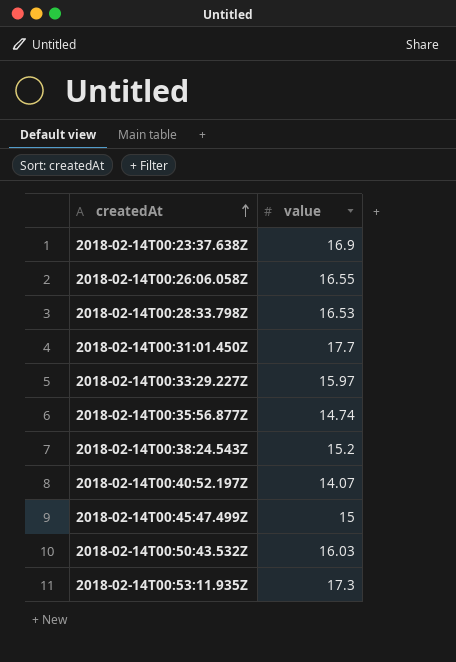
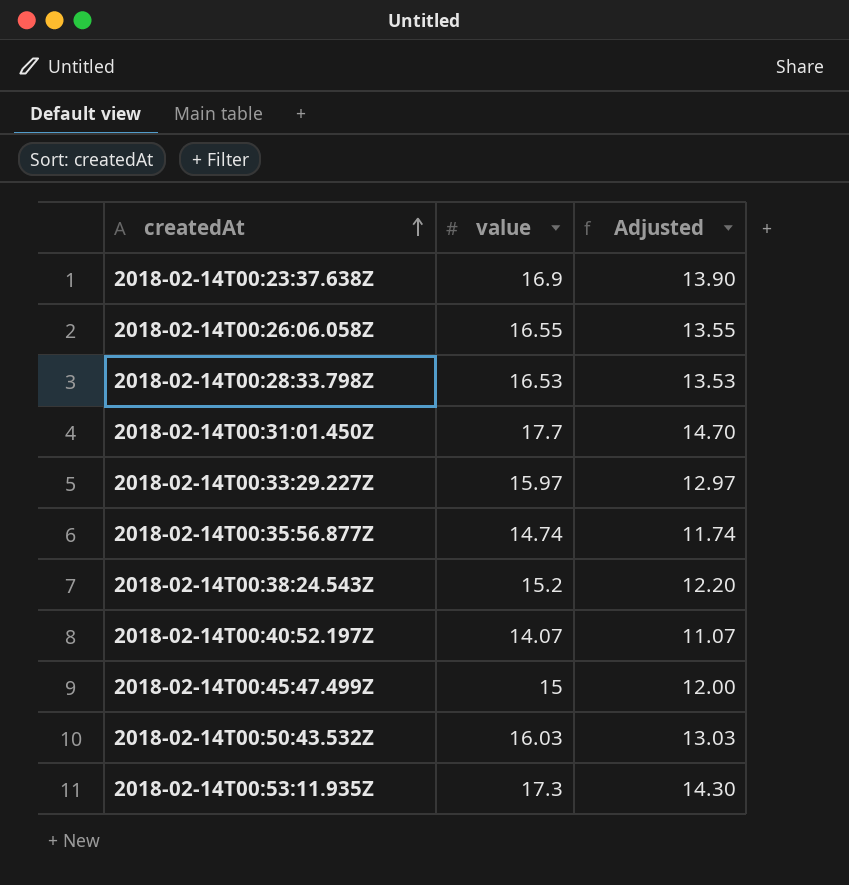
column Adjusted | formula: none -> [value] - 3

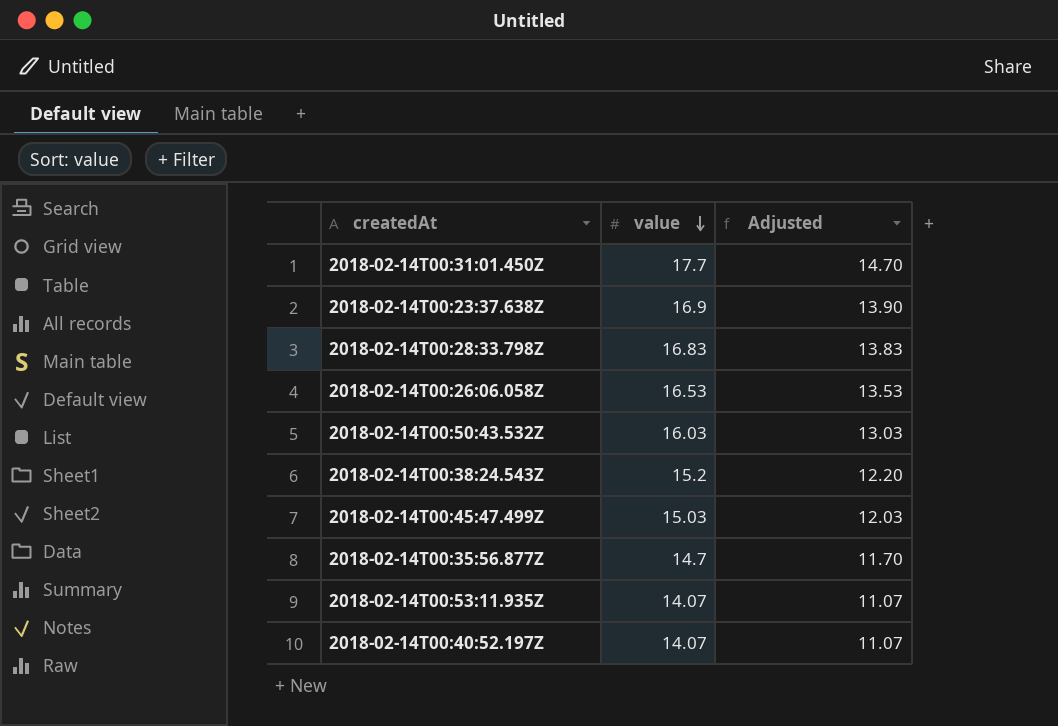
row order: createdAt ascending -> value descending
row 2018-02-14T00:33:29.227Z: 15.97 | 12.97 -> none
2018-02-14T00:28:33.798Z | value: 16.53 -> 16.83
2018-02-14T00:28:33.798Z | Adjusted: 13.53 -> 13.83
2018-02-14T00:26:06.058Z | value: 16.55 -> 16.53
2018-02-14T00:26:06.058Z | Adjusted: 13.55 -> 13.53
2018-02-14T00:45:47.499Z | value: 15 -> 15.03
2018-02-14T00:45:47.499Z | Adjusted: 12.00 -> 12.03
2018-02-14T00:35:56.877Z | value: 14.74 -> 14.7
2018-02-14T00:35:56.877Z | Adjusted: 11.74 -> 11.70
2018-02-14T00:53:11.935Z | value: 17.3 -> 14.07
2018-02-14T00:53:11.935Z | Adjusted: 14.30 -> 11.07

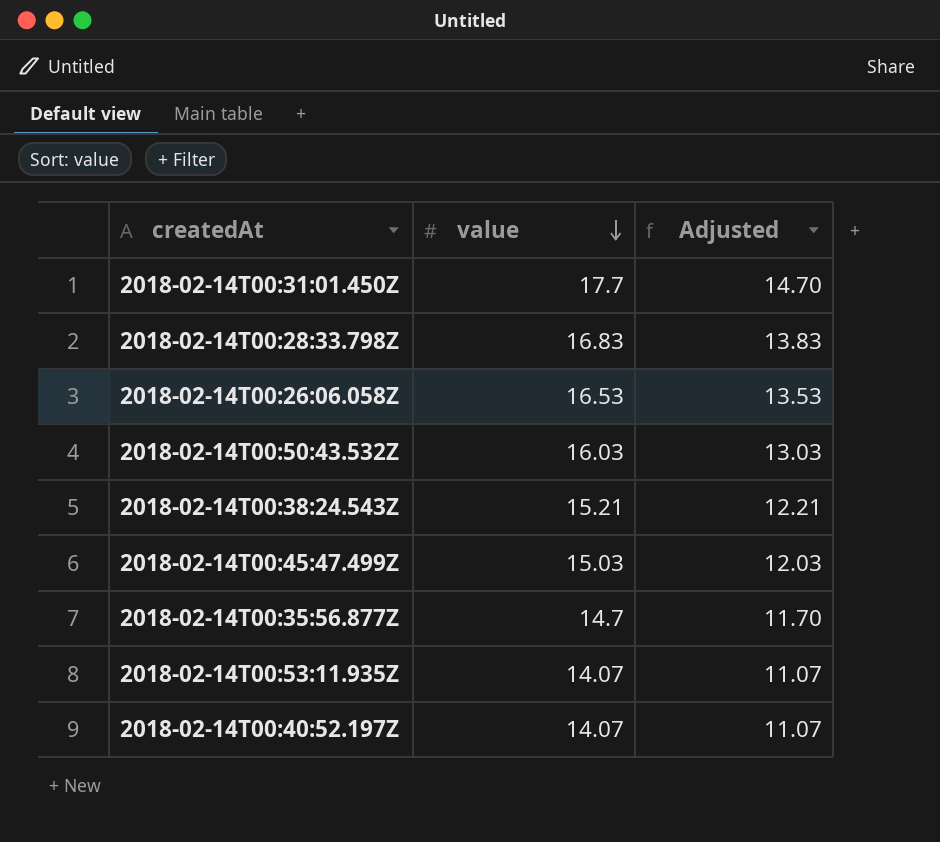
row 2018-02-14T00:23:37.638Z: 16.9 | 13.90 -> none
2018-02-14T00:38:24.543Z | value: 15.2 -> 15.21
2018-02-14T00:38:24.543Z | Adjusted: 12.20 -> 12.21

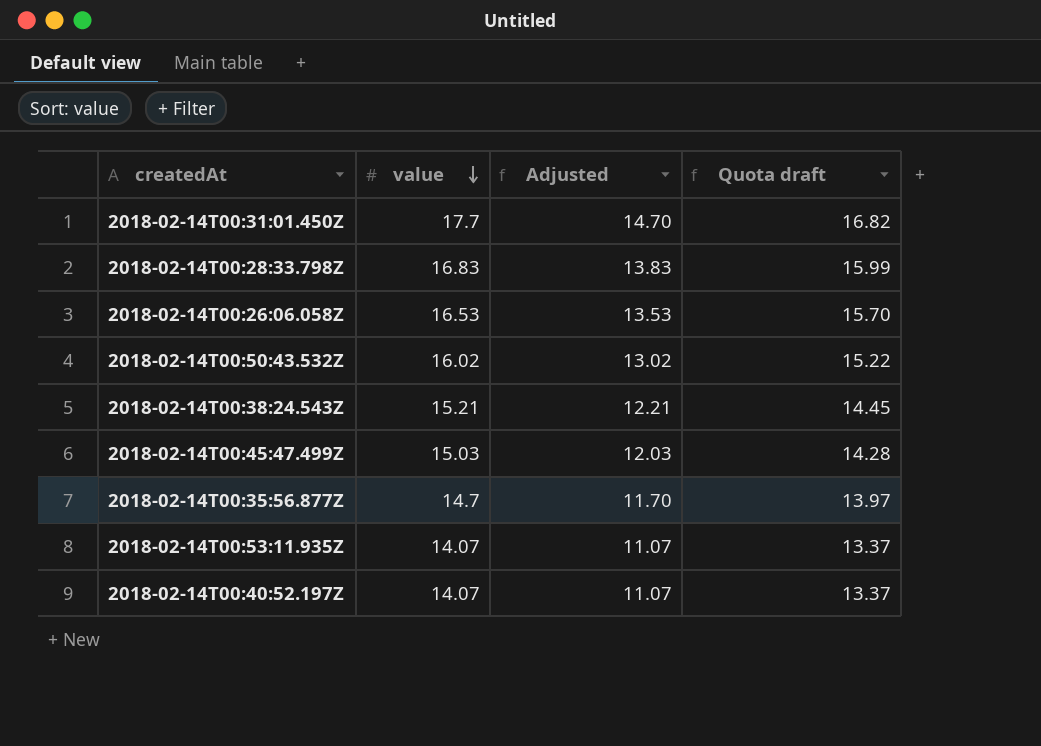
column Quota draft | formula: none -> [value] * 0.95
2018-02-14T00:50:43.532Z | value: 16.03 -> 16.02
2018-02-14T00:50:43.532Z | Adjusted: 13.03 -> 13.02

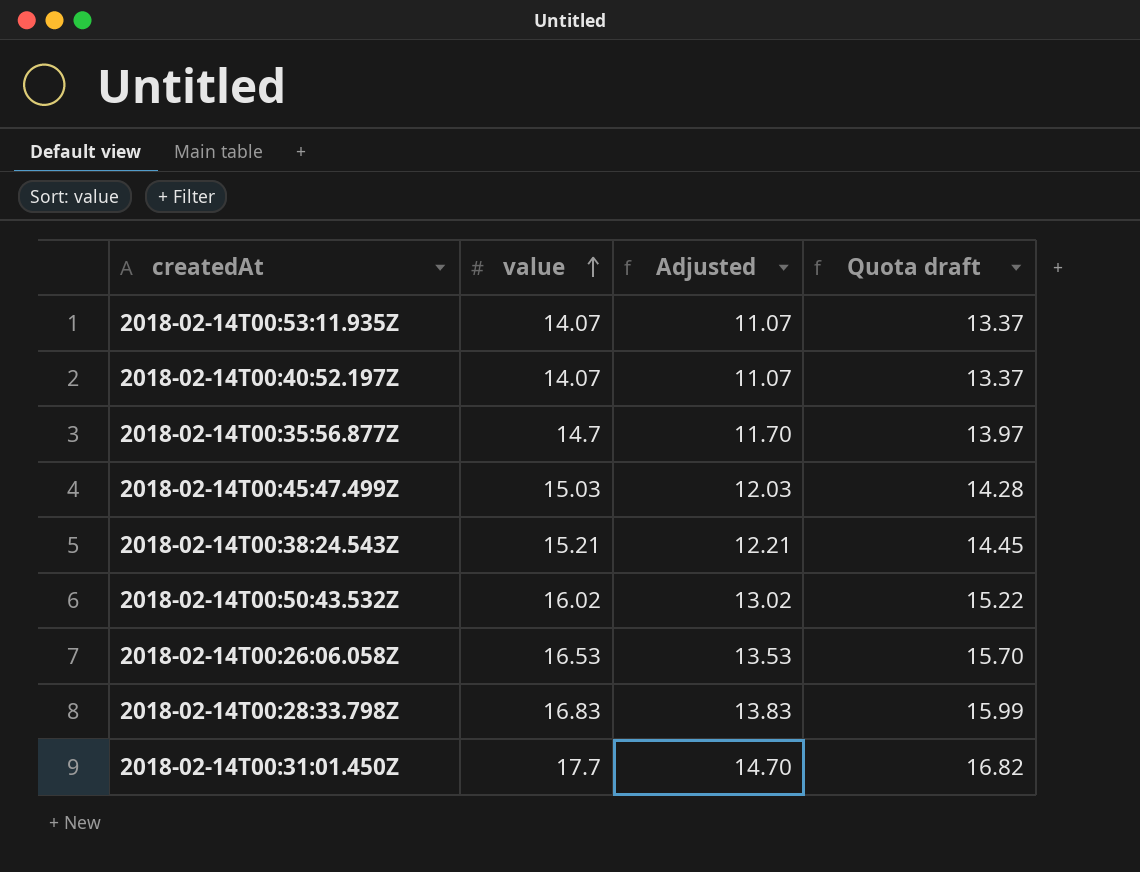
row order: value descending -> value ascending

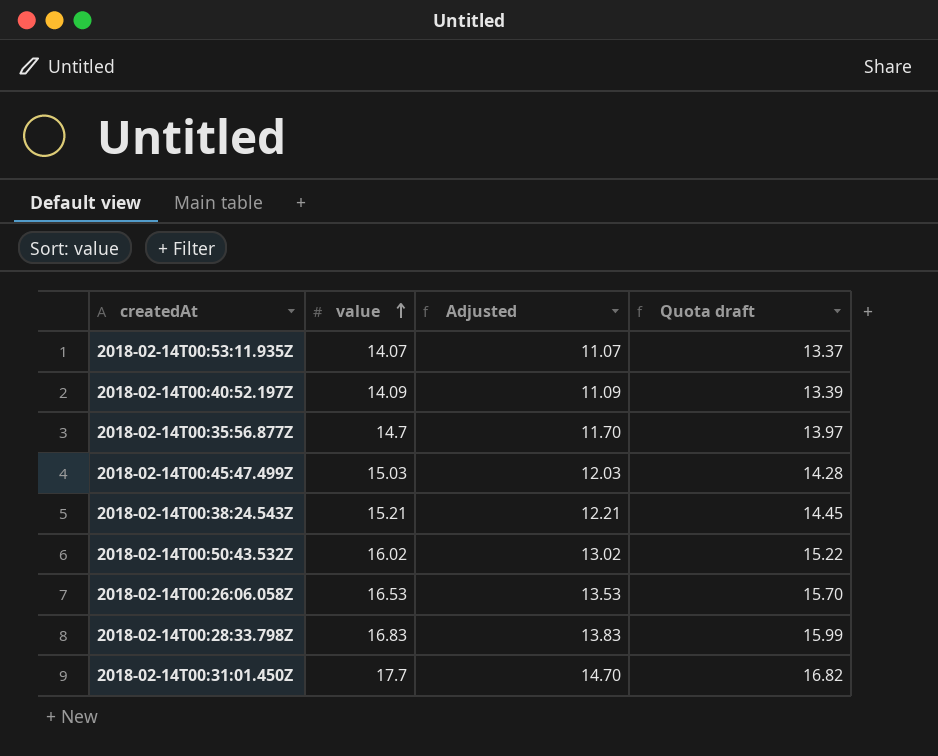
2018-02-14T00:40:52.197Z | value: 14.07 -> 14.09
2018-02-14T00:40:52.197Z | Adjusted: 11.07 -> 11.09
2018-02-14T00:40:52.197Z | Quota draft: 13.37 -> 13.39

